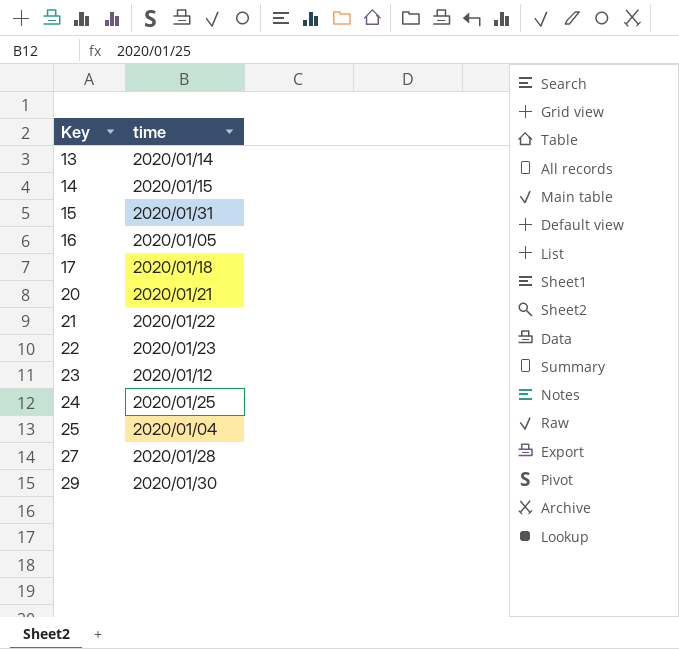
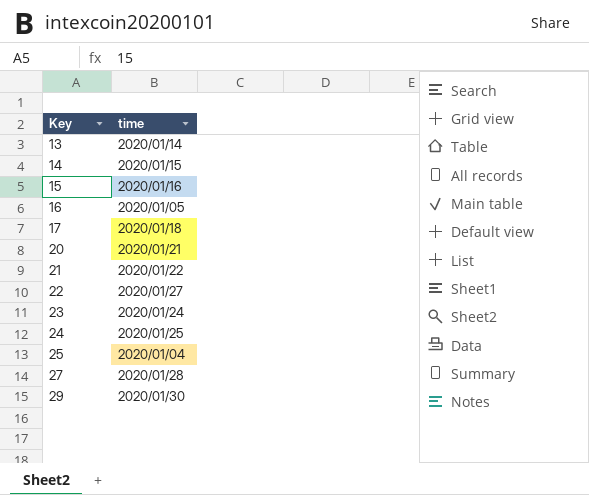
15 | time: 2020/01/31 -> 2020/01/16
22 | time: 2020/01/23 -> 2020/01/27
23 | time: 2020/01/12 -> 2020/01/24

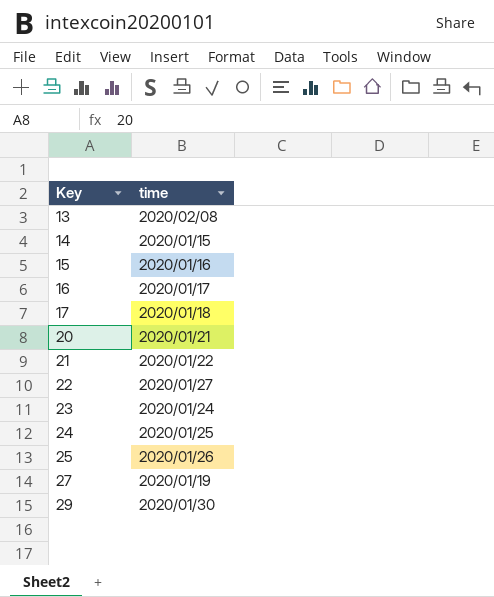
13 | time: 2020/01/14 -> 2020/02/08
16 | time: 2020/01/05 -> 2020/01/17
25 | time: 2020/01/04 -> 2020/01/26
27 | time: 2020/01/28 -> 2020/01/19

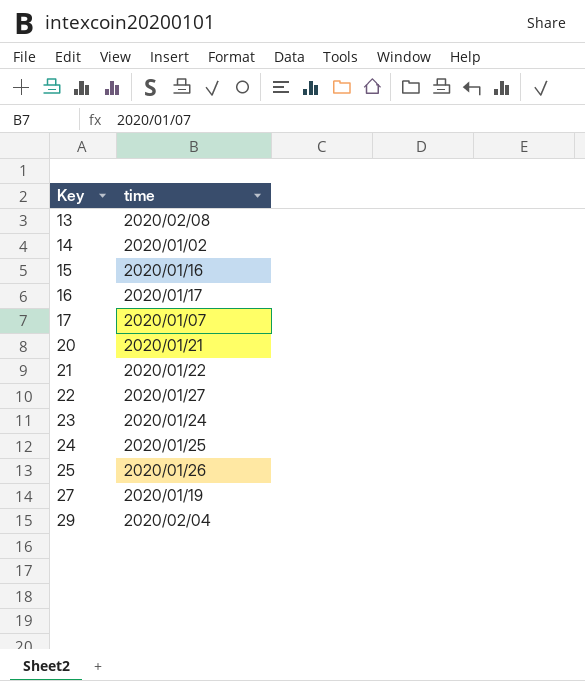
14 | time: 2020/01/15 -> 2020/01/02
17 | time: 2020/01/18 -> 2020/01/07
29 | time: 2020/01/30 -> 2020/02/04

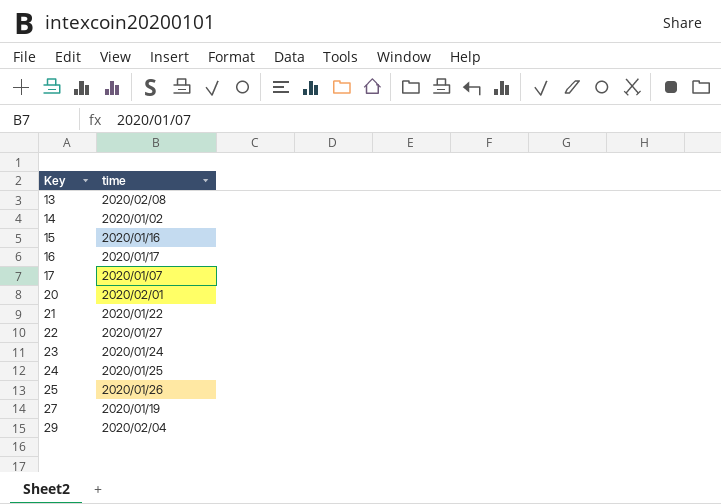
20 | time: 2020/01/21 -> 2020/02/01

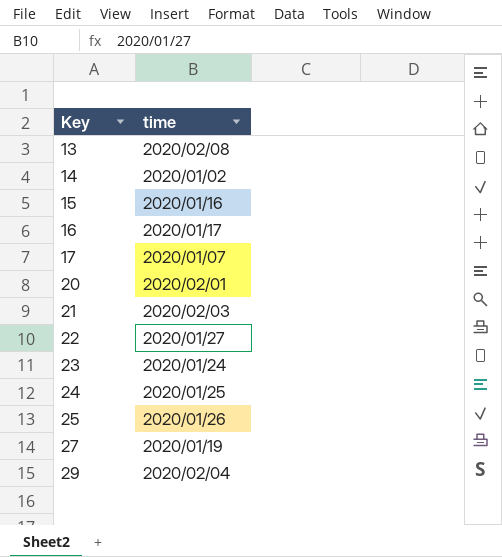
21 | time: 2020/01/22 -> 2020/02/03

